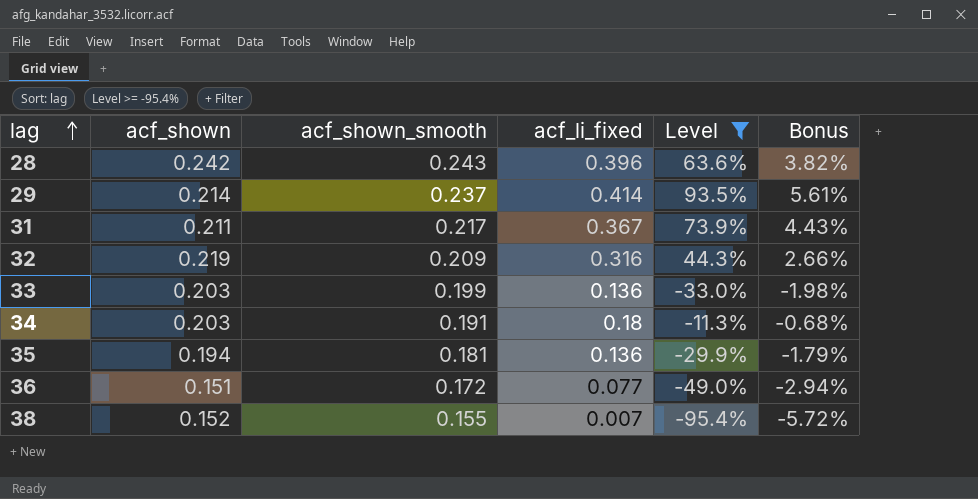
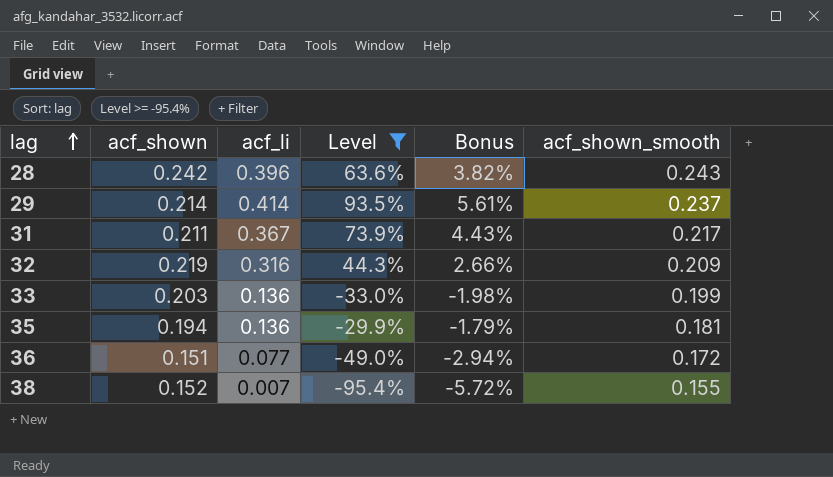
column name: acf_li_fixed -> acf_li
column acf_shown_smooth | position: 3 -> 6
row 34: 0.203 | 0.191 | 0.18 | -11.3% | -0.68% -> none

